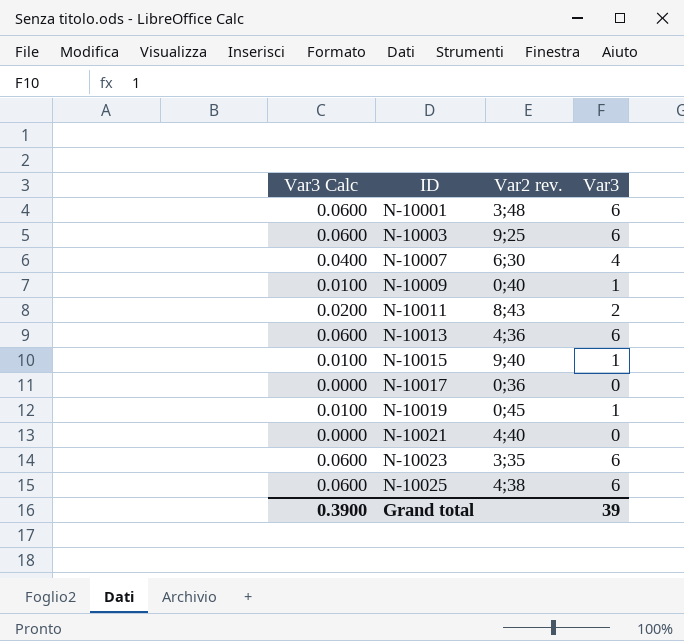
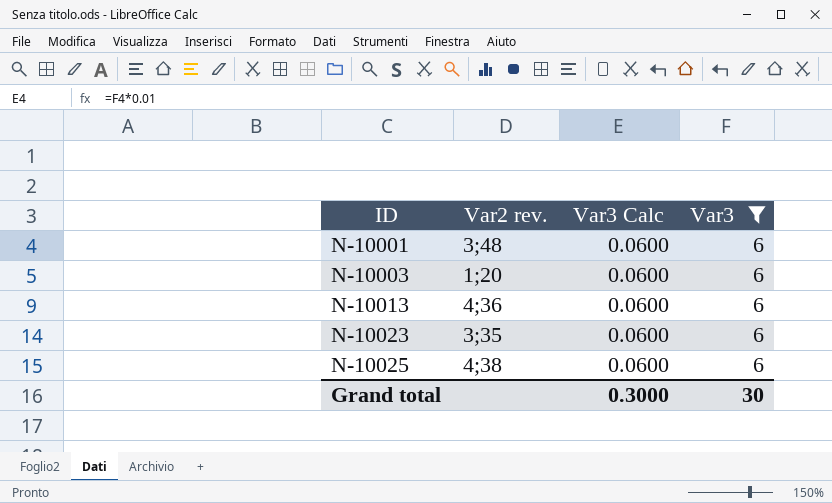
filter: none -> Var3 = 6
column Var3 Calc | position: 1 -> 3
N-10003 | Var2 rev.: 9;25 -> 1;20
Grand total | Var3 Calc: 0.3900 -> 0.3000
Grand total | Var3: 39 -> 30

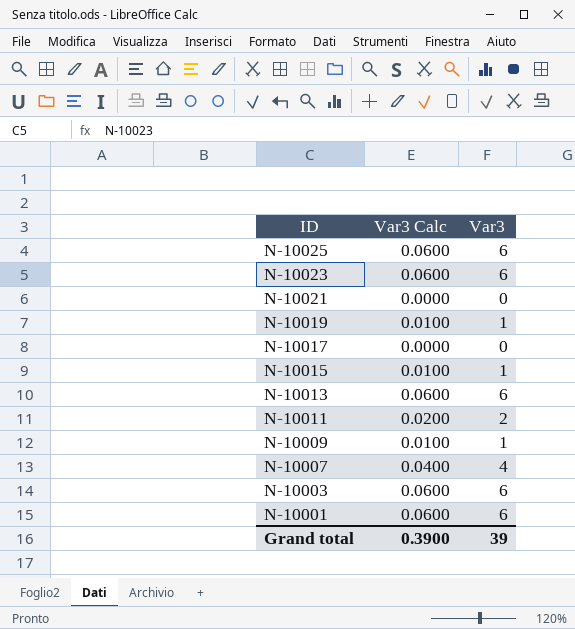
filter: Var3 = 6 -> none
row order: ID ascending -> ID descending
column Var2 rev. | position: 2 -> none
Grand total | Var3 Calc: 0.3000 -> 0.3900
Grand total | Var3: 30 -> 39

